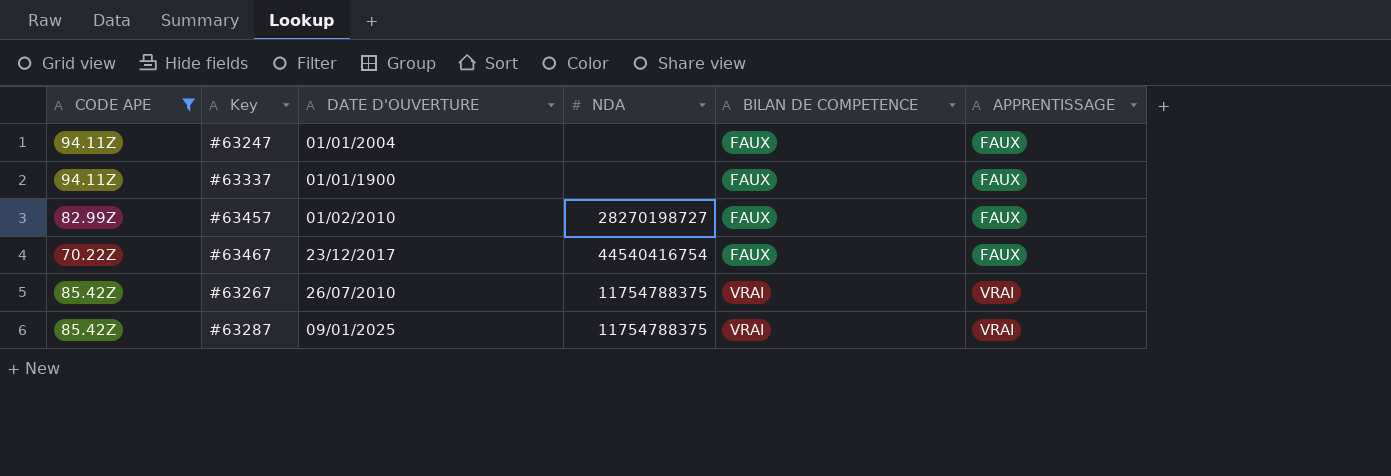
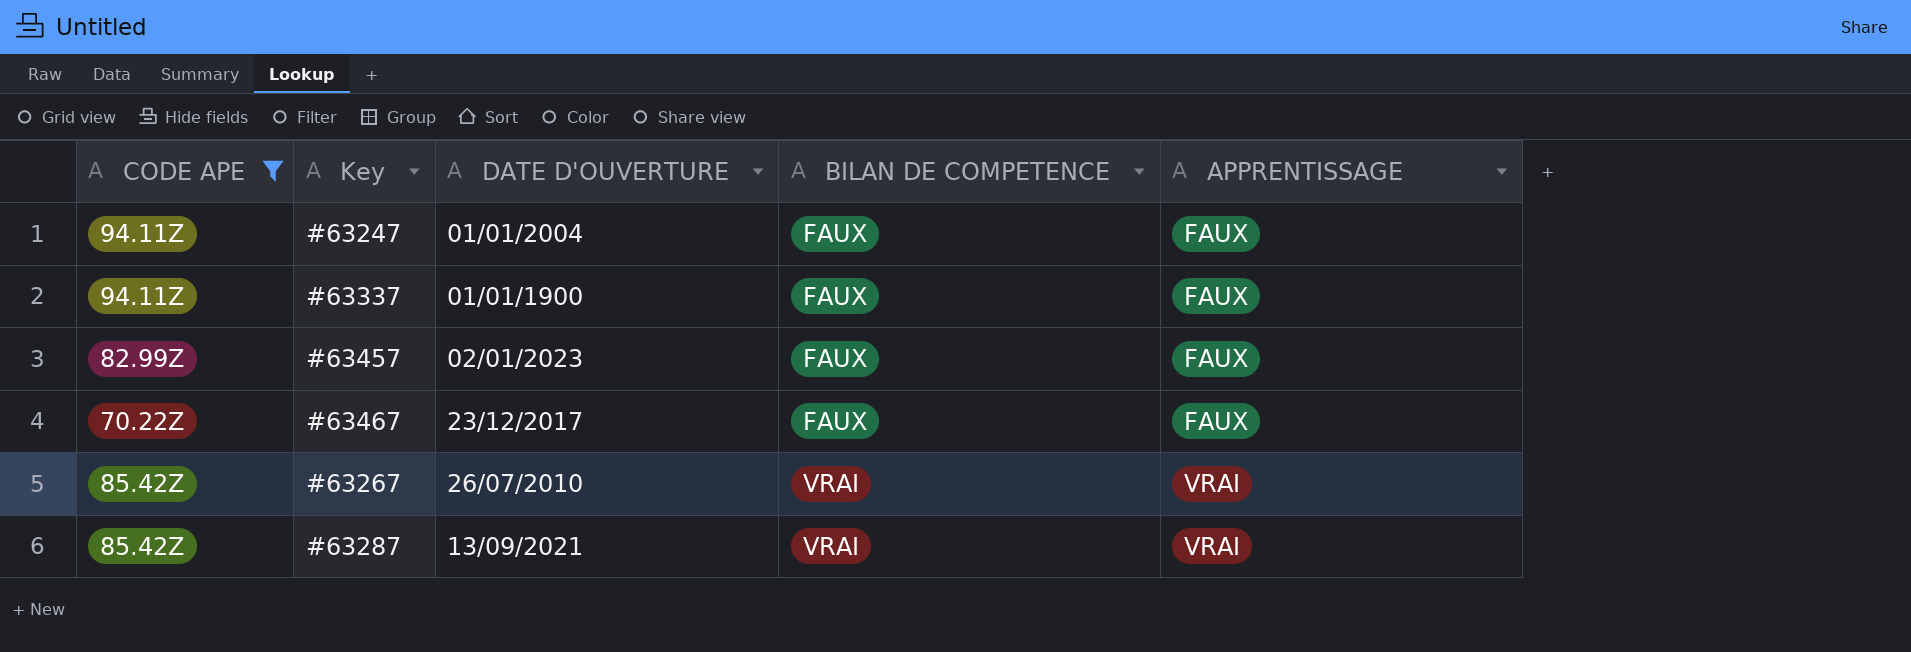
column NDA | position: 4 -> none
#63457 | DATE D'OUVERTURE: 01/02/2010 -> 02/01/2023
#63287 | DATE D'OUVERTURE: 09/01/2025 -> 13/09/2021

